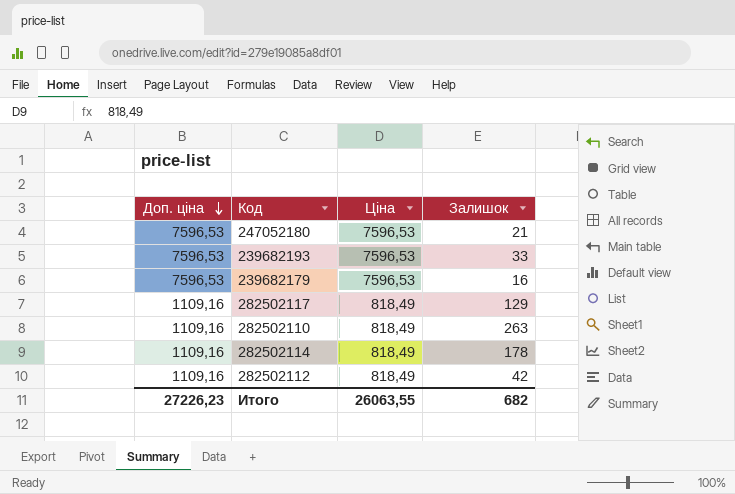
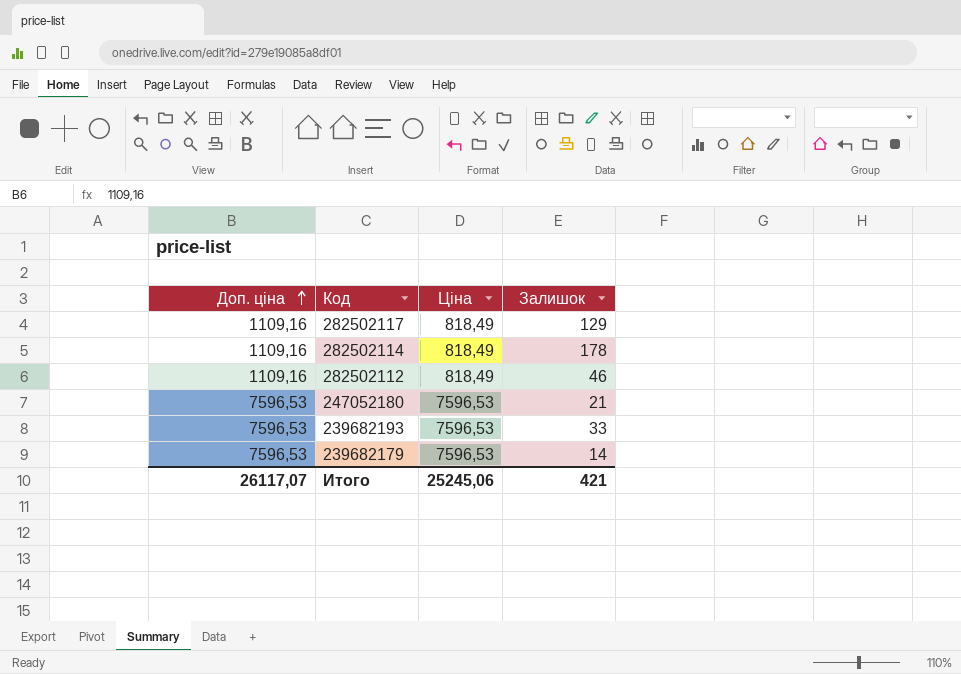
row order: Доп. ціна descending -> Доп. ціна ascending
row 282502110: 1109,16 | 818,49 | 263 -> none
282502112 | Залишок: 42 -> 46
239682179 | Залишок: 16 -> 14
Итого | Доп. ціна: 27226,23 -> 26117,07
Итого | Ціна: 26063,55 -> 25245,06
Итого | Залишок: 682 -> 421

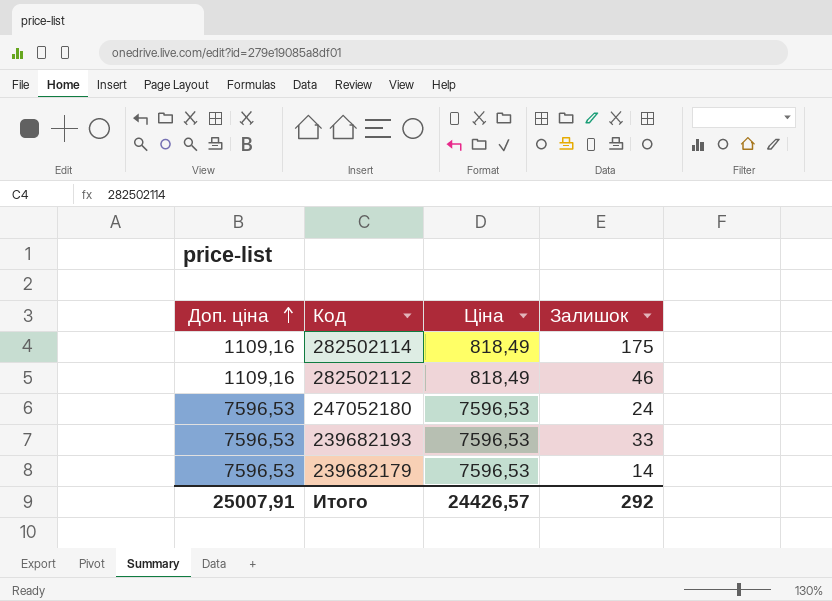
row 282502117: 1109,16 | 818,49 | 129 -> none
282502114 | Залишок: 178 -> 175
247052180 | Залишок: 21 -> 24
Итого | Доп. ціна: 26117,07 -> 25007,91
Итого | Ціна: 25245,06 -> 24426,57
Итого | Залишок: 421 -> 292

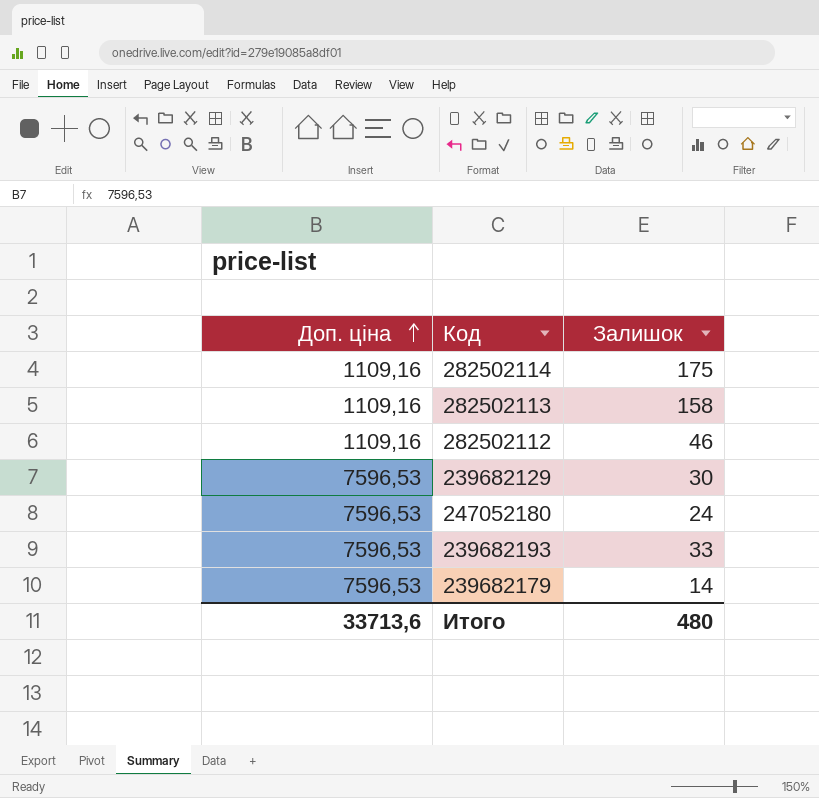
column Ціна | position: 3 -> none
row 282502113: none -> 1109,16 | 158
row 239682129: none -> 7596,53 | 30
Итого | Доп. ціна: 25007,91 -> 33713,6
Итого | Залишок: 292 -> 480

